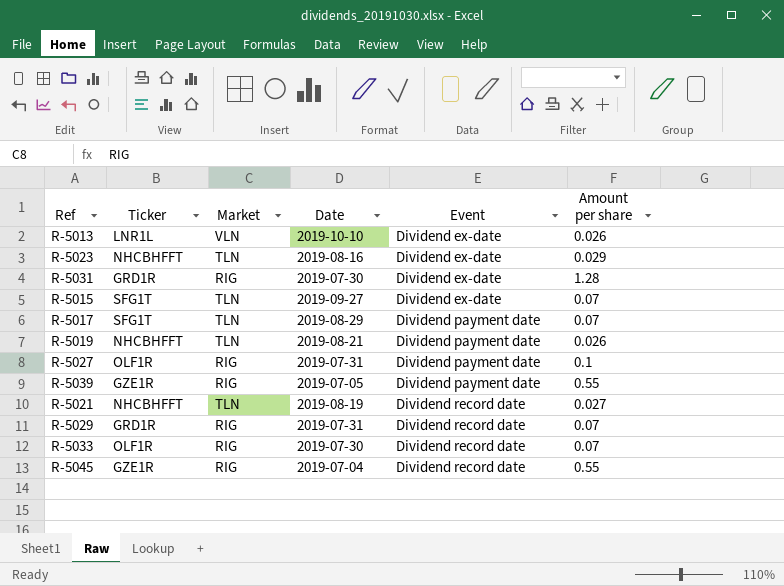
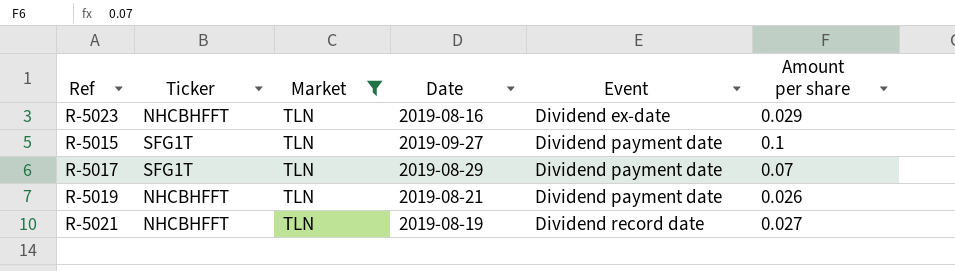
filter: none -> Market = TLN
R-5015 | Event: Dividend ex-date -> Dividend payment date
R-5015 | Amount per share: 0.07 -> 0.1

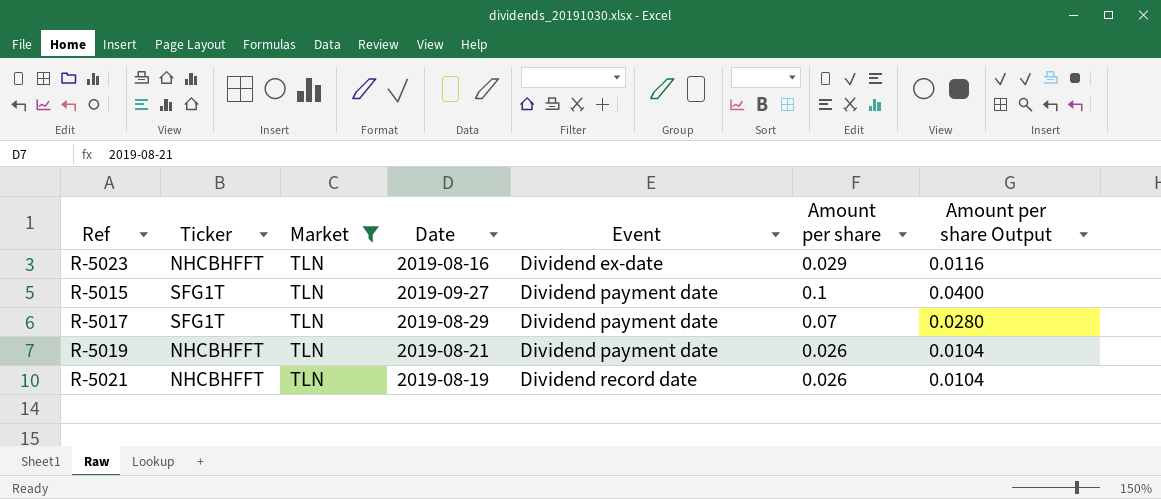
column Amount per share Output | formula: none -> [Amount per share] * 0.4
R-5021 | Amount per share: 0.027 -> 0.026

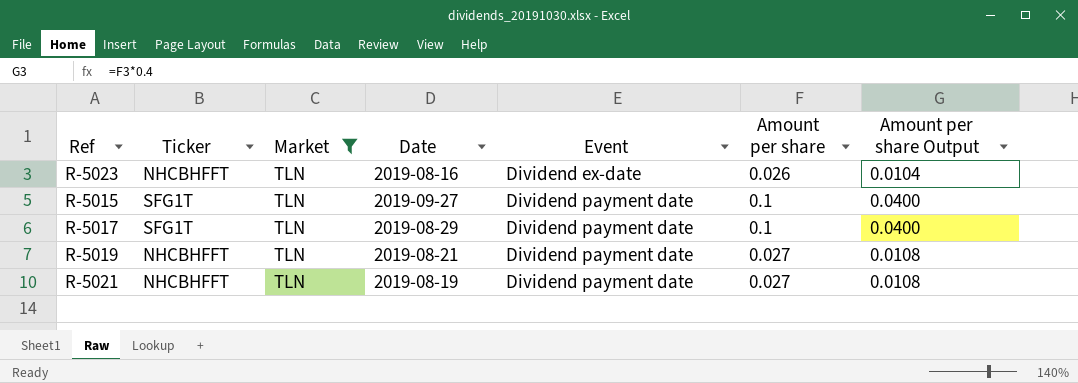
R-5023 | Amount per share: 0.029 -> 0.026
R-5023 | Amount per share Output: 0.0116 -> 0.0104
R-5017 | Amount per share: 0.07 -> 0.1
R-5017 | Amount per share Output: 0.0280 -> 0.0400
R-5019 | Amount per share: 0.026 -> 0.027
R-5019 | Amount per share Output: 0.0104 -> 0.0108
R-5021 | Event: Dividend record date -> Dividend payment date
R-5021 | Amount per share: 0.026 -> 0.027
R-5021 | Amount per share Output: 0.0104 -> 0.0108

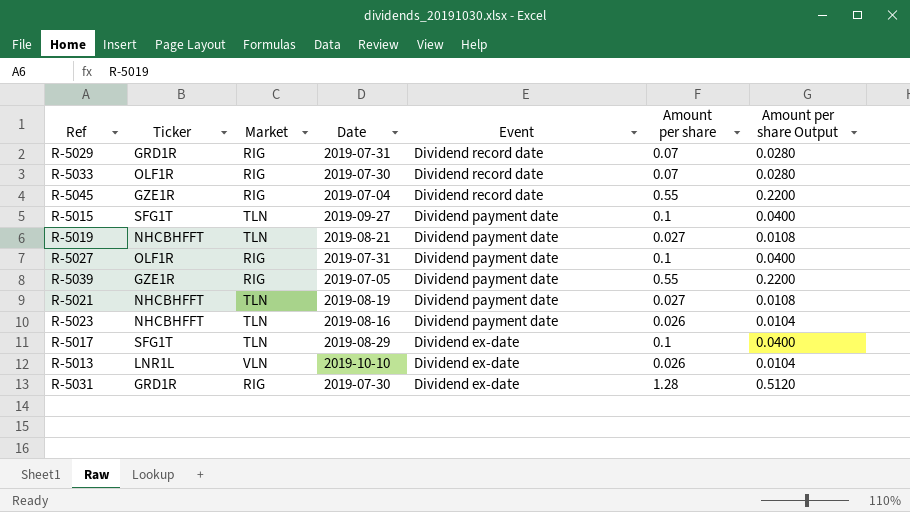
filter: Market = TLN -> none
row order: Event ascending -> Event descending
R-5023 | Event: Dividend ex-date -> Dividend payment date
R-5017 | Event: Dividend payment date -> Dividend ex-date

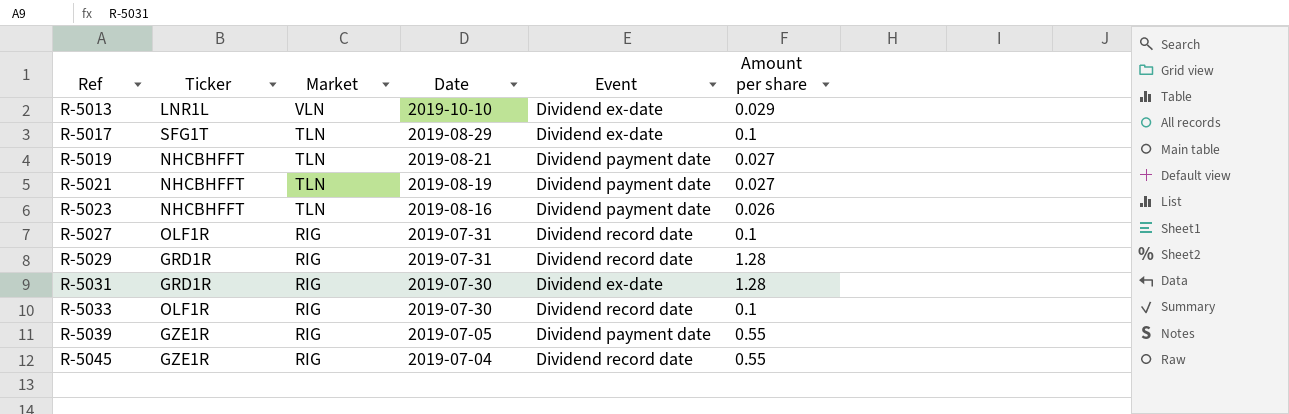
row order: Event descending -> Ref ascending
column Amount per share Output | formula: [Amount per share] * 0.4 -> none
row R-5015: SFG1T | TLN | 2019-09-27 | Dividend payment date | 0.1 | 0.0400 -> none
R-5013 | Amount per share: 0.026 -> 0.029
R-5027 | Event: Dividend payment date -> Dividend record date
R-5029 | Amount per share: 0.07 -> 1.28
R-5033 | Amount per share: 0.07 -> 0.1

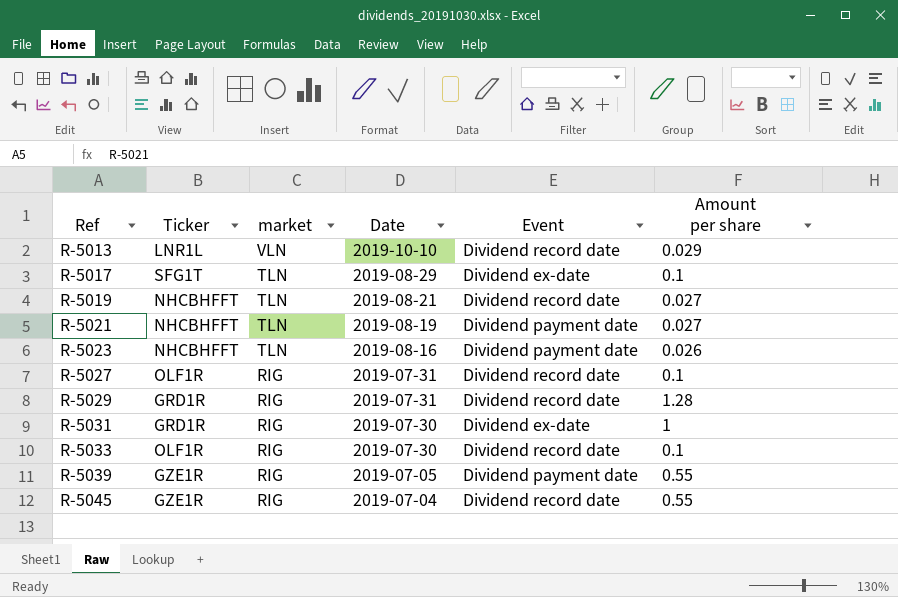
column name: Market -> market
R-5013 | Event: Dividend ex-date -> Dividend record date
R-5019 | Event: Dividend payment date -> Dividend record date
R-5031 | Amount per share: 1.28 -> 1

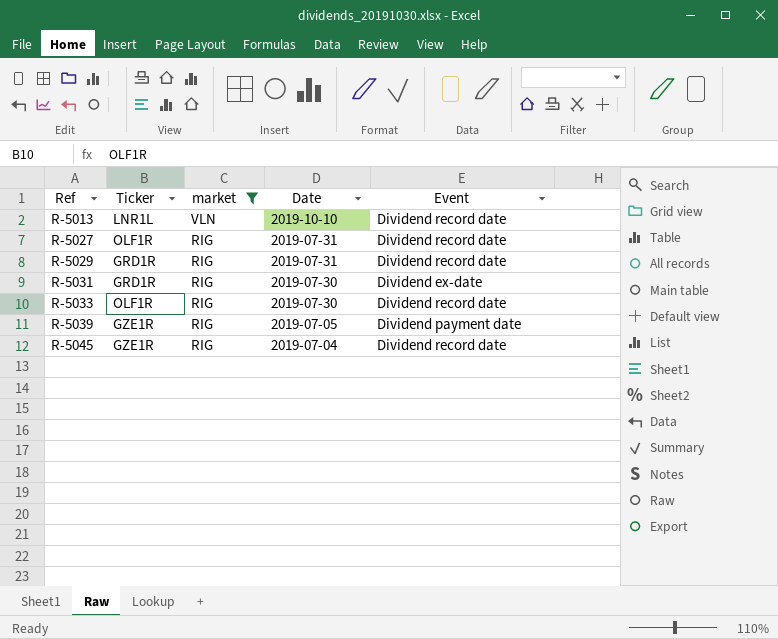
filter: none -> market != TLN
column Amount per share | position: 6 -> none

